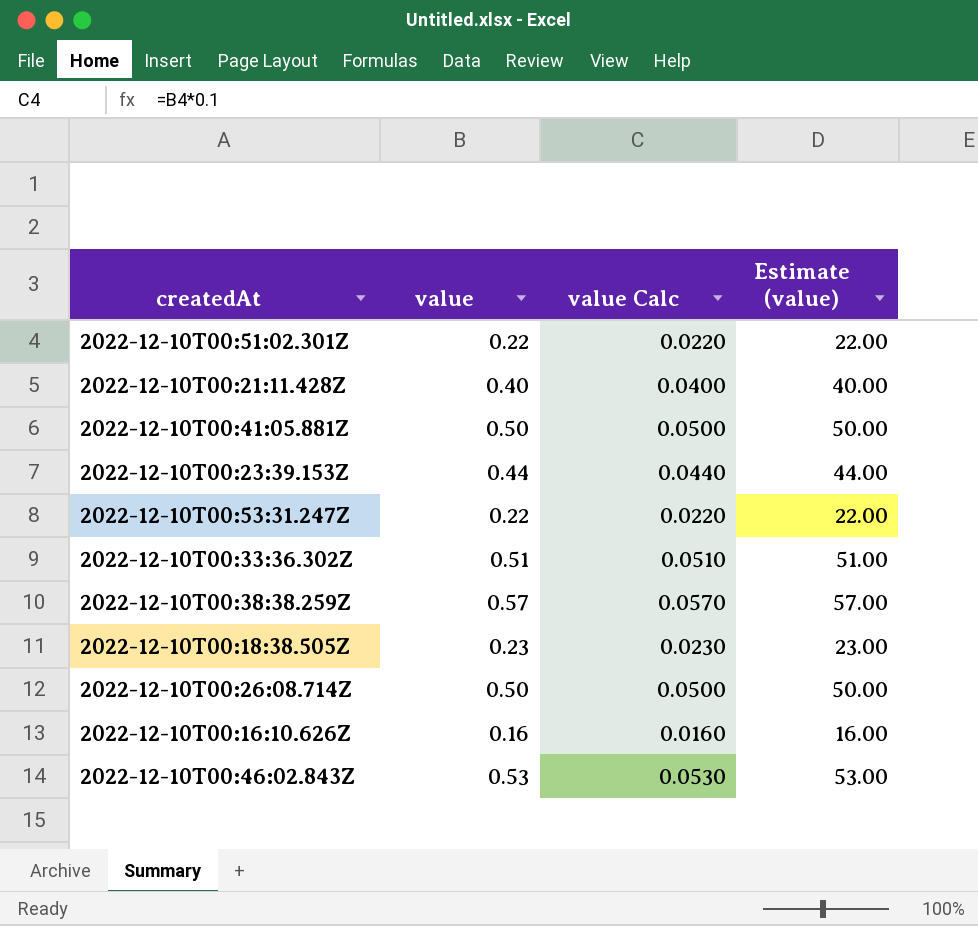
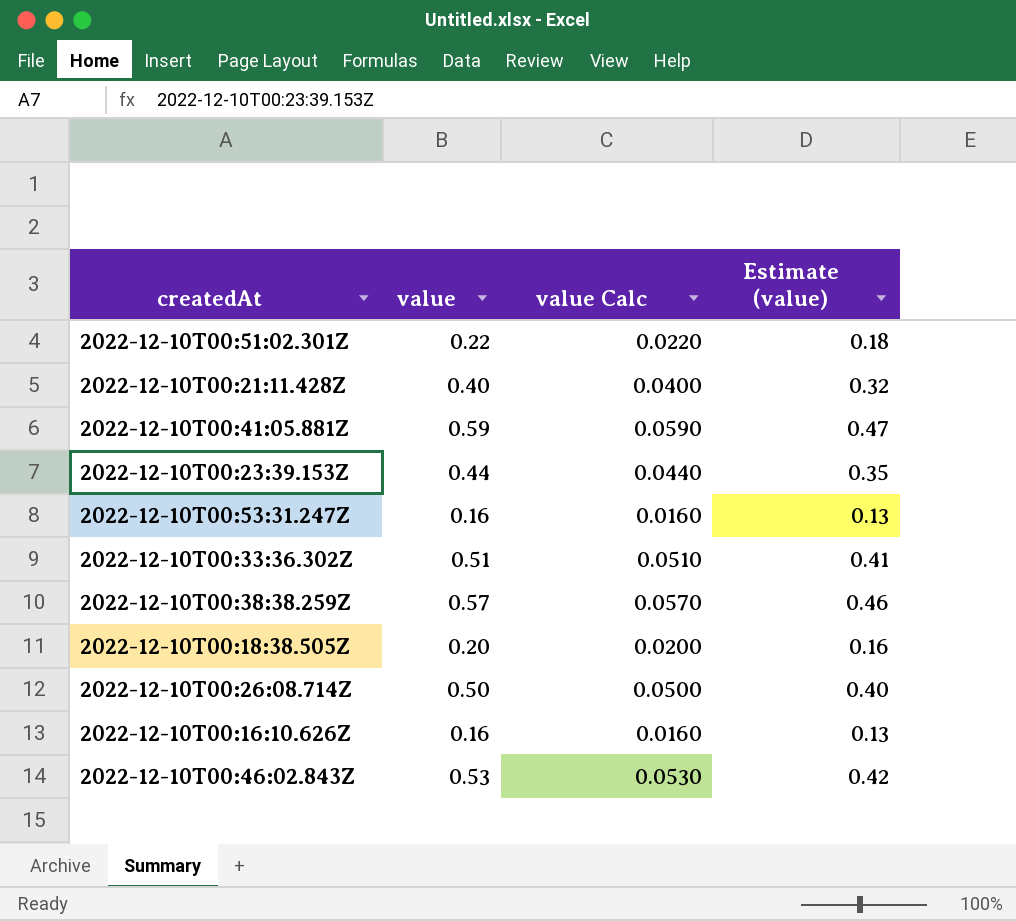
column Estimate (value) | formula: [value] * 100 -> [value] * 0.8
2022-12-10T00:41:05.881Z | value: 0.50 -> 0.59
2022-12-10T00:41:05.881Z | value Calc: 0.0500 -> 0.0590
2022-12-10T00:53:31.247Z | value: 0.22 -> 0.16
2022-12-10T00:53:31.247Z | value Calc: 0.0220 -> 0.0160
2022-12-10T00:18:38.505Z | value: 0.23 -> 0.20
2022-12-10T00:18:38.505Z | value Calc: 0.0230 -> 0.0200

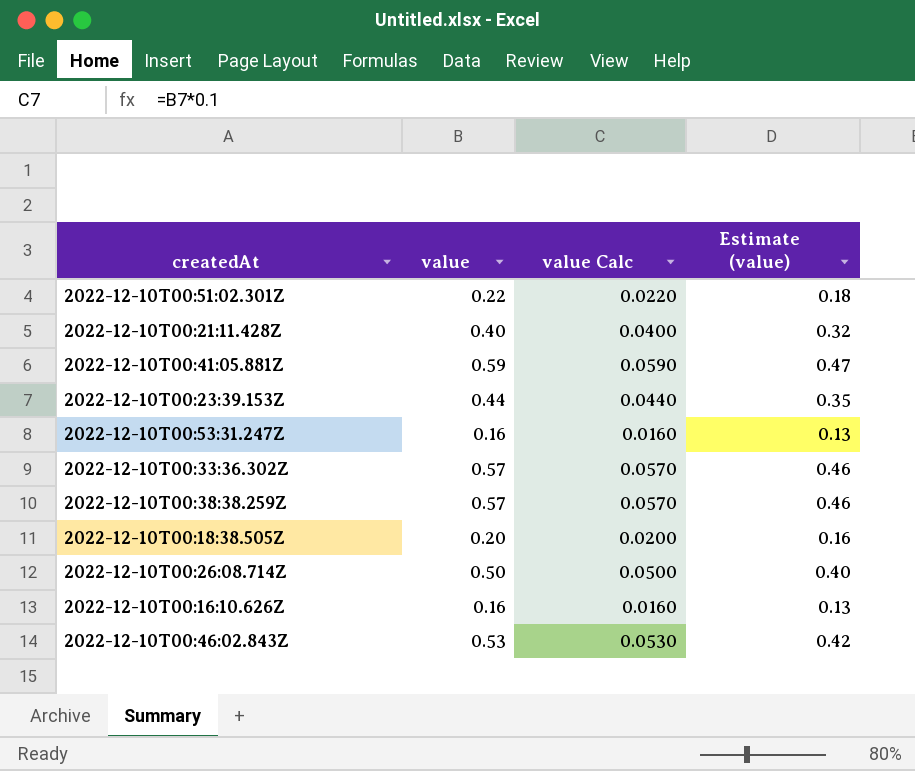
2022-12-10T00:33:36.302Z | value: 0.51 -> 0.57
2022-12-10T00:33:36.302Z | value Calc: 0.0510 -> 0.0570
2022-12-10T00:33:36.302Z | Estimate (value): 0.41 -> 0.46

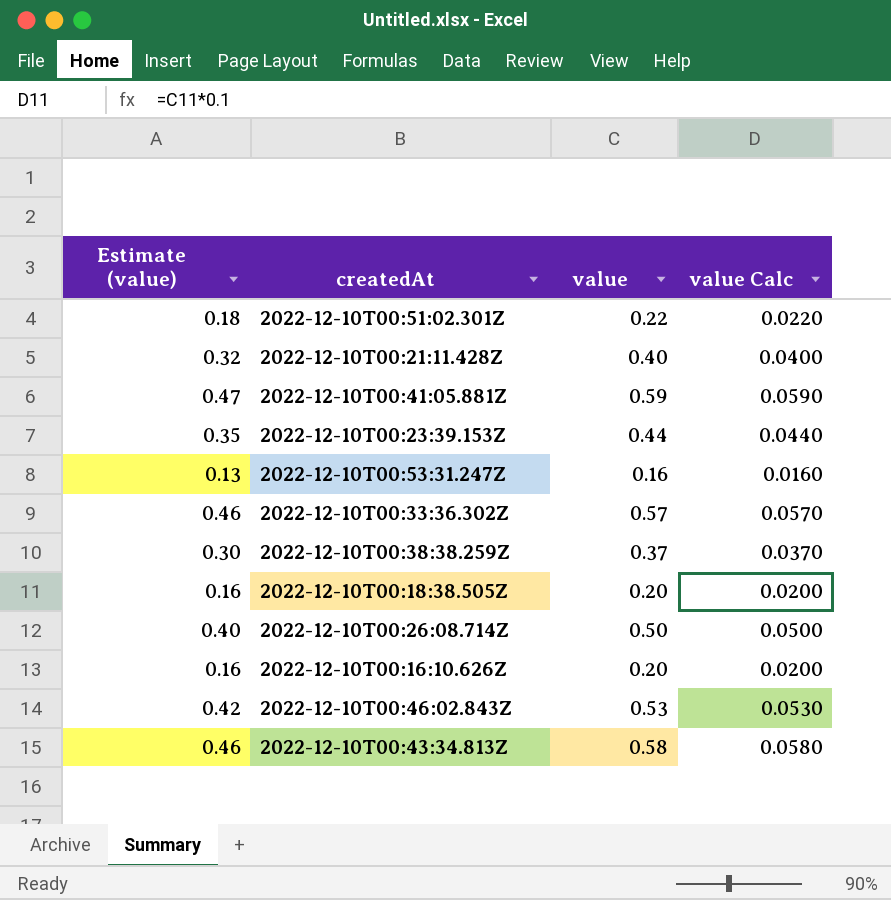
column Estimate (value) | position: 4 -> 1
2022-12-10T00:38:38.259Z | Estimate (value): 0.46 -> 0.30
2022-12-10T00:38:38.259Z | value: 0.57 -> 0.37
2022-12-10T00:38:38.259Z | value Calc: 0.0570 -> 0.0370
2022-12-10T00:16:10.626Z | Estimate (value): 0.13 -> 0.16
2022-12-10T00:16:10.626Z | value: 0.16 -> 0.20
2022-12-10T00:16:10.626Z | value Calc: 0.0160 -> 0.0200
row 2022-12-10T00:43:34.813Z: none -> 0.46 | 0.58 | 0.0580

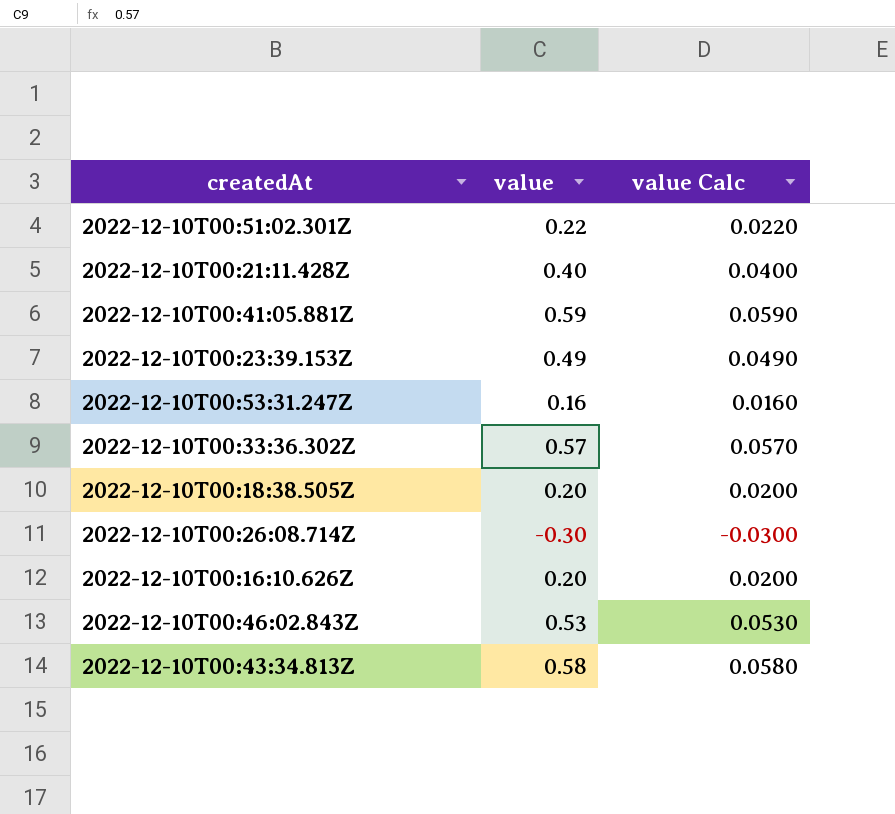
column Estimate (value) | formula: [value] * 0.8 -> none
row 2022-12-10T00:38:38.259Z: 0.30 | 0.37 | 0.0370 -> none
2022-12-10T00:23:39.153Z | value: 0.44 -> 0.49
2022-12-10T00:23:39.153Z | value Calc: 0.0440 -> 0.0490
2022-12-10T00:26:08.714Z | value: 0.50 -> -0.30
2022-12-10T00:26:08.714Z | value Calc: 0.0500 -> -0.0300

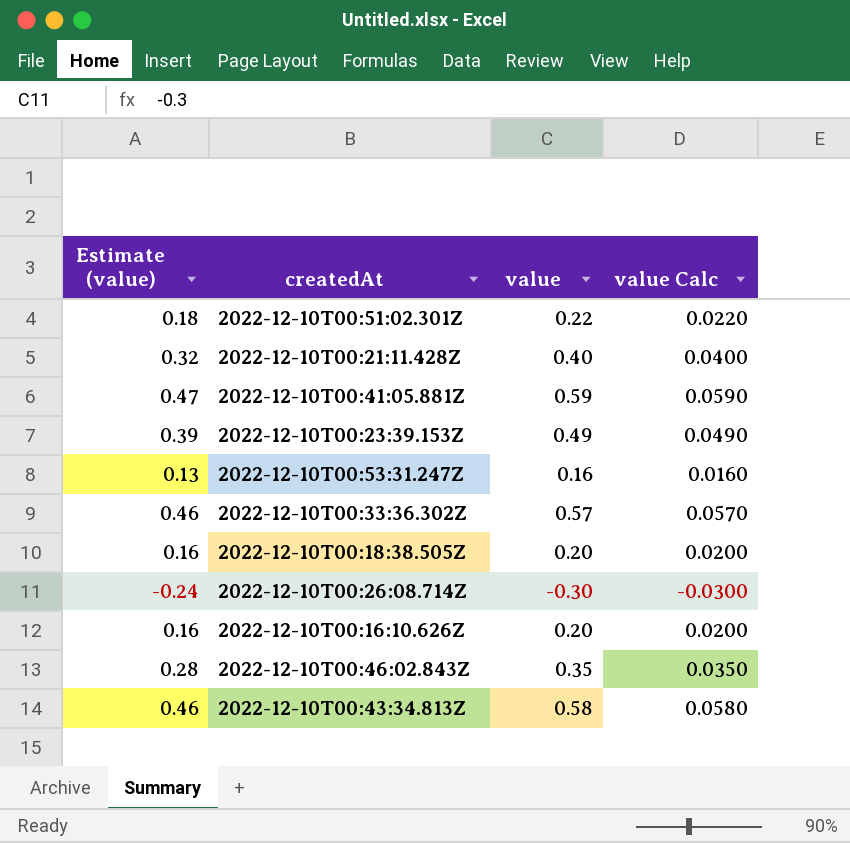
column Estimate (value) | formula: none -> [value] * 0.8
2022-12-10T00:46:02.843Z | value: 0.53 -> 0.35
2022-12-10T00:46:02.843Z | value Calc: 0.0530 -> 0.0350

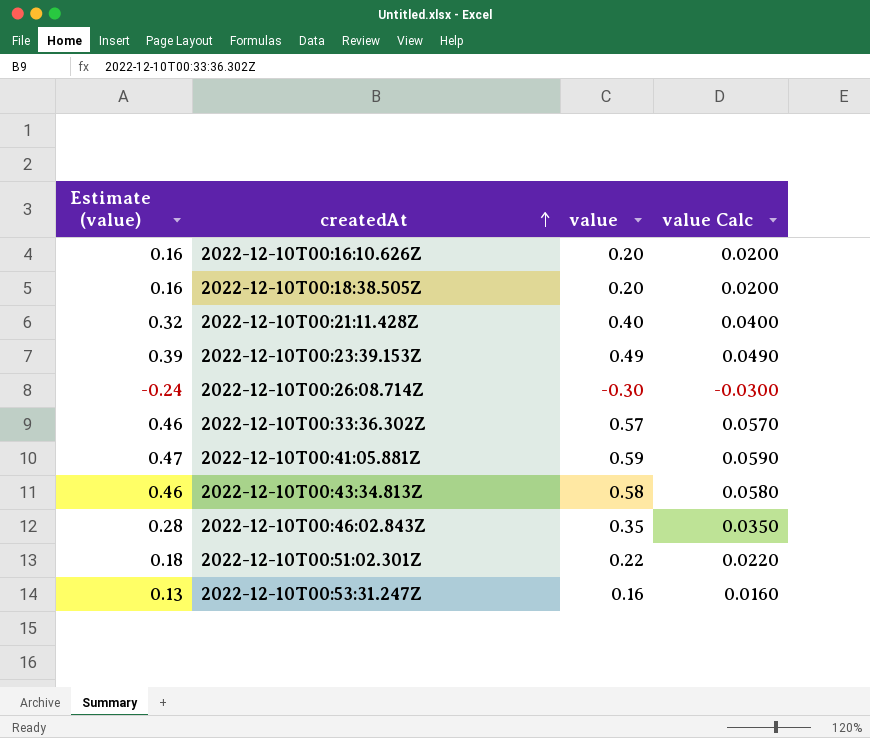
row order: none -> createdAt ascending

